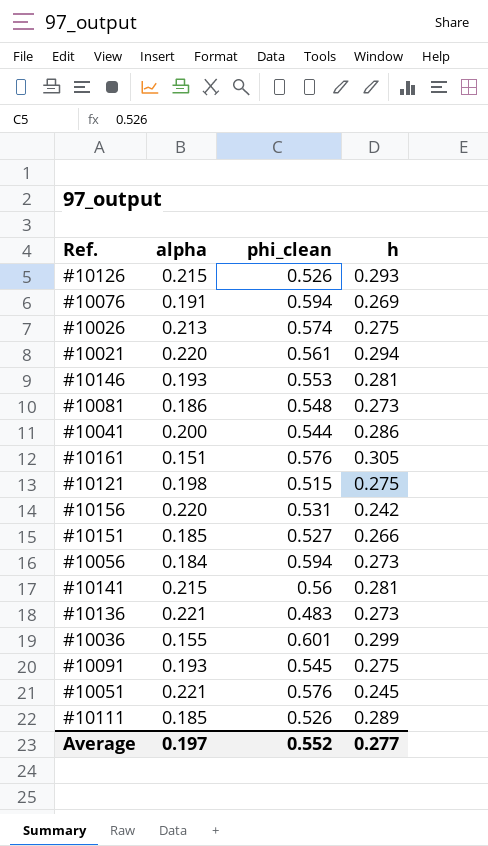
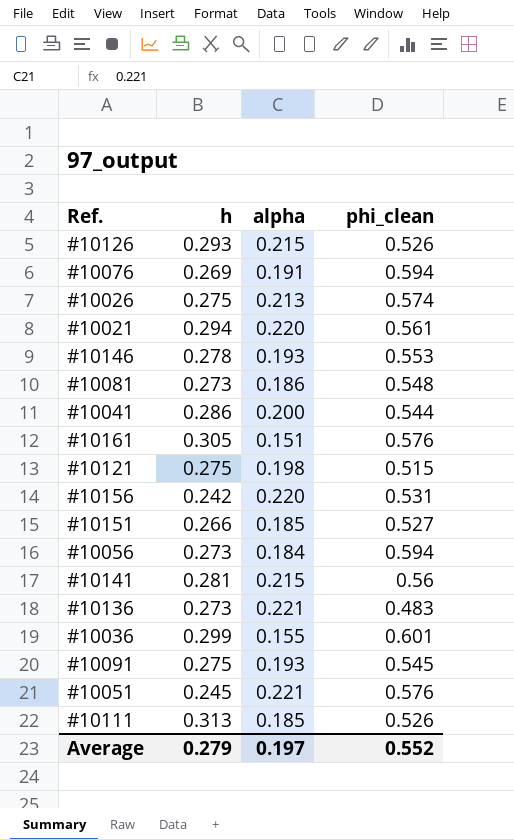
column h | position: 4 -> 2
#10146 | h: 0.281 -> 0.278
#10111 | h: 0.289 -> 0.313
Average | h: 0.277 -> 0.279

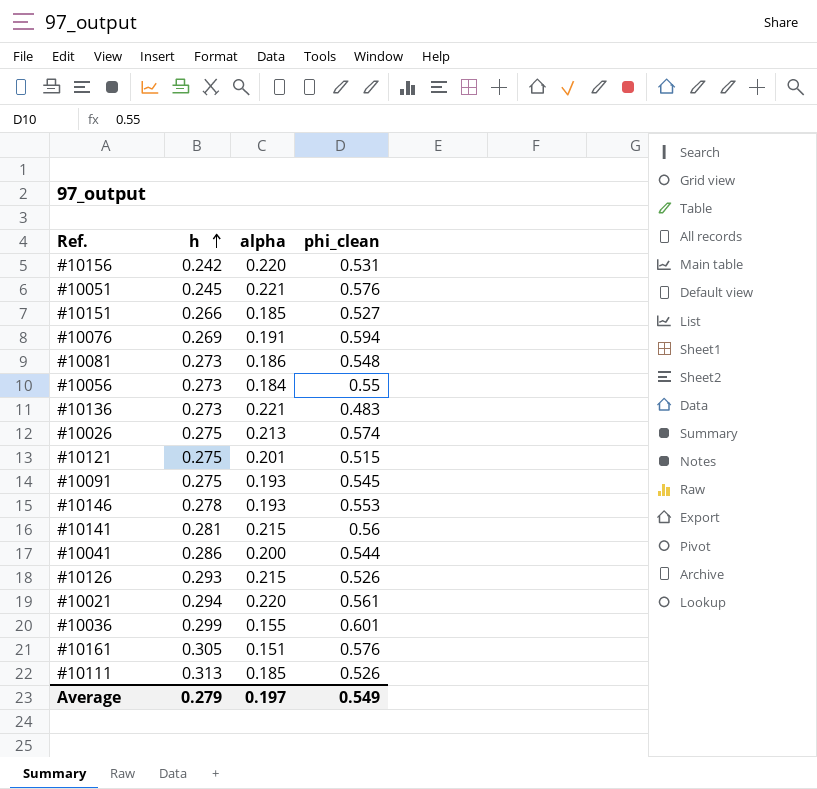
row order: none -> h ascending
#10056 | phi_clean: 0.594 -> 0.55
#10121 | alpha: 0.198 -> 0.201
Average | phi_clean: 0.552 -> 0.549

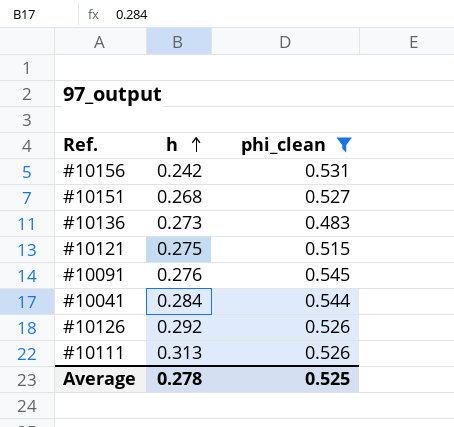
filter: none -> phi_clean <= 0.545
column alpha | position: 3 -> none
#10151 | h: 0.266 -> 0.268
#10091 | h: 0.275 -> 0.276
#10041 | h: 0.286 -> 0.284
#10126 | h: 0.293 -> 0.292
Average | h: 0.279 -> 0.278
Average | phi_clean: 0.549 -> 0.525

